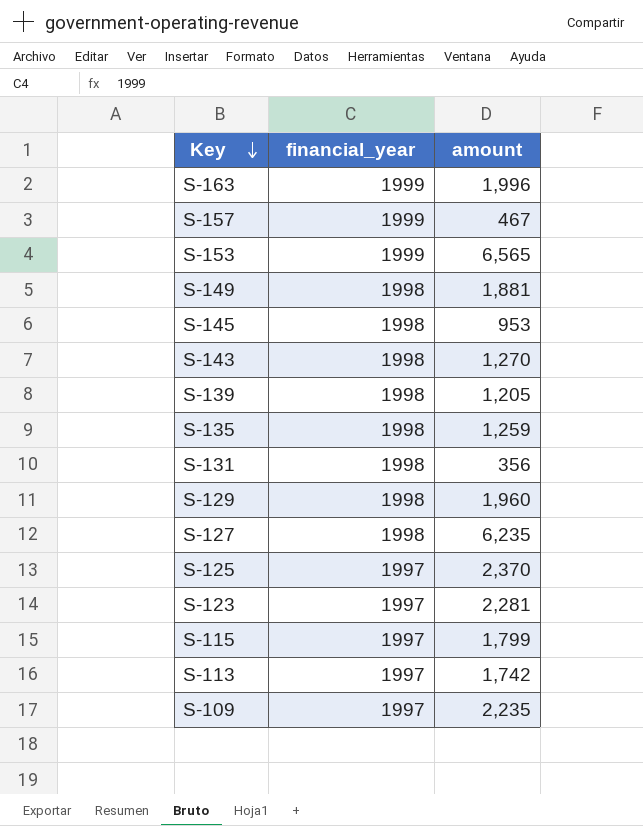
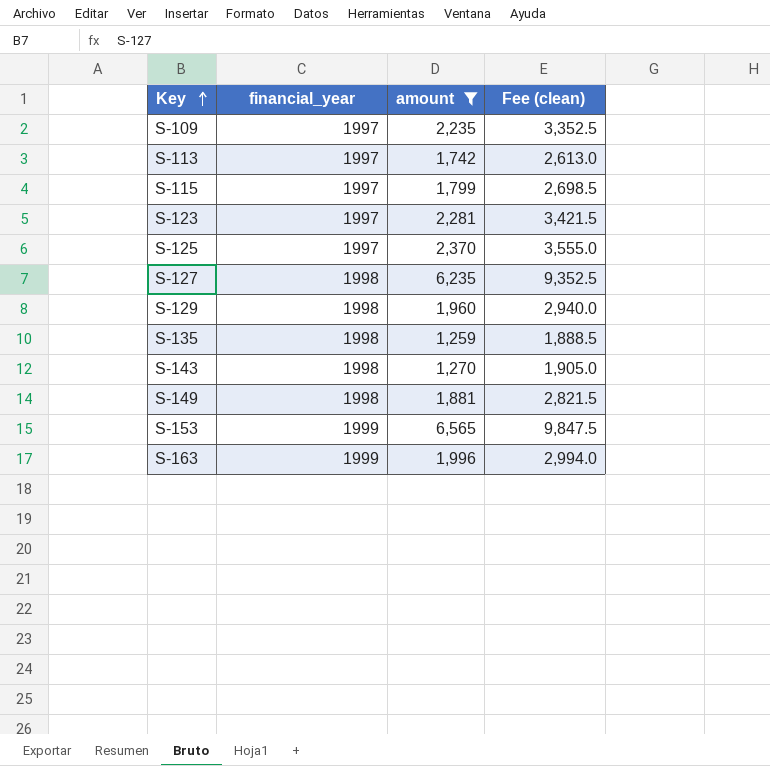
filter: none -> amount >= 1,259
row order: Key descending -> Key ascending
column Fee (clean) | formula: none -> [amount] * 1.5

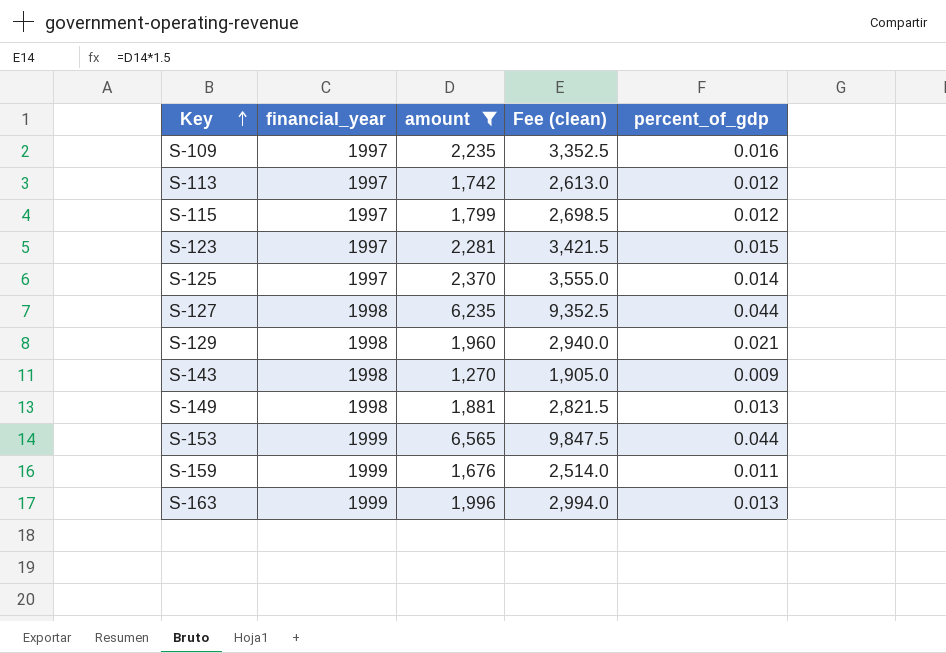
column percent_of_gdp | position: none -> 5
row S-135: 1998 | 1,259 | 1,888.5 -> none
row S-159: none -> 1999 | 1,676 | 2,514.0 | 0.011

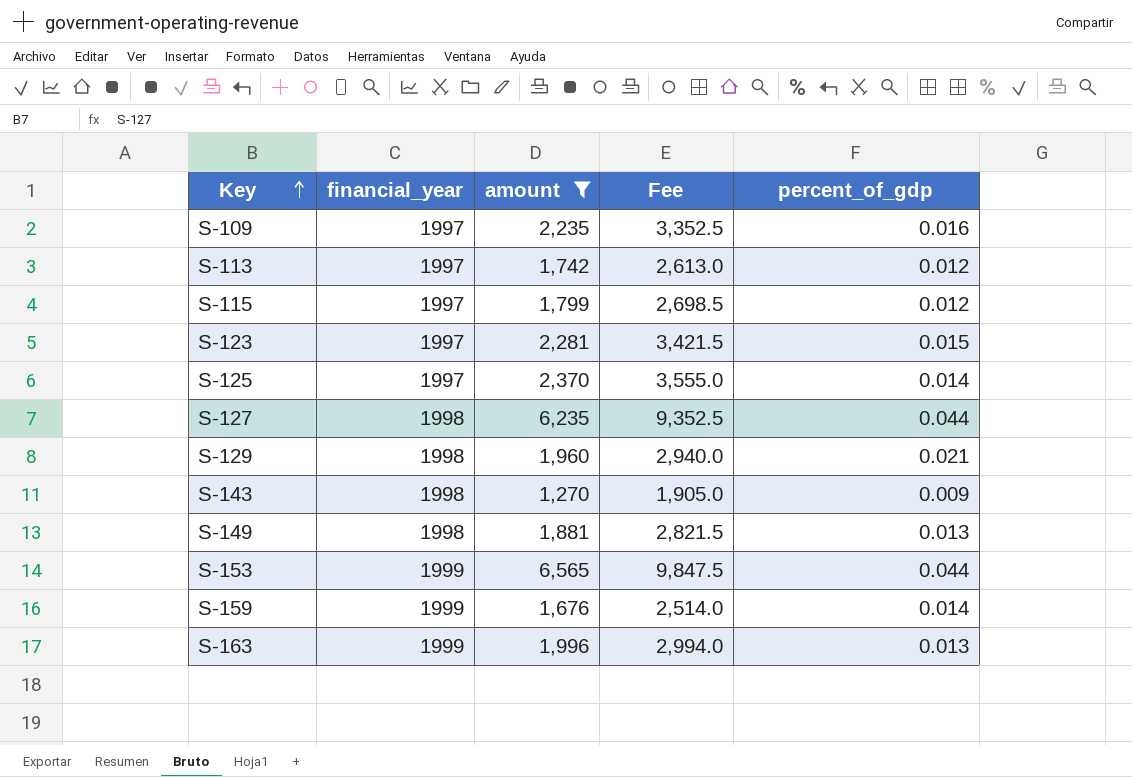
column name: Fee (clean) -> Fee
S-159 | percent_of_gdp: 0.011 -> 0.014

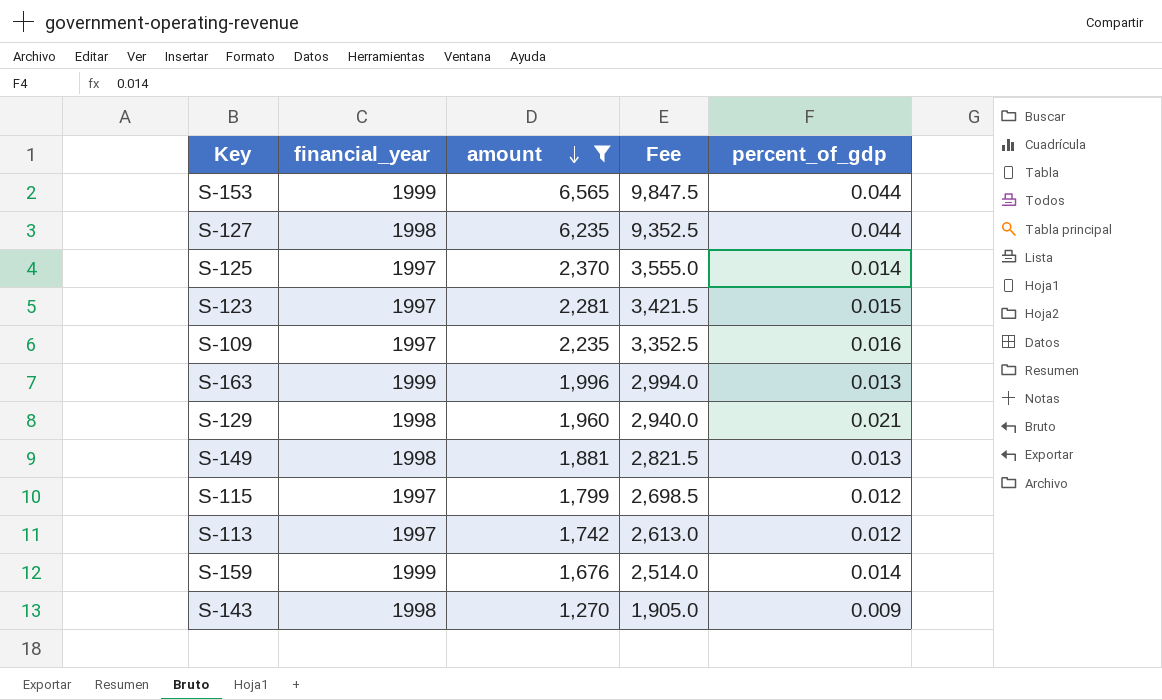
row order: Key ascending -> amount descending

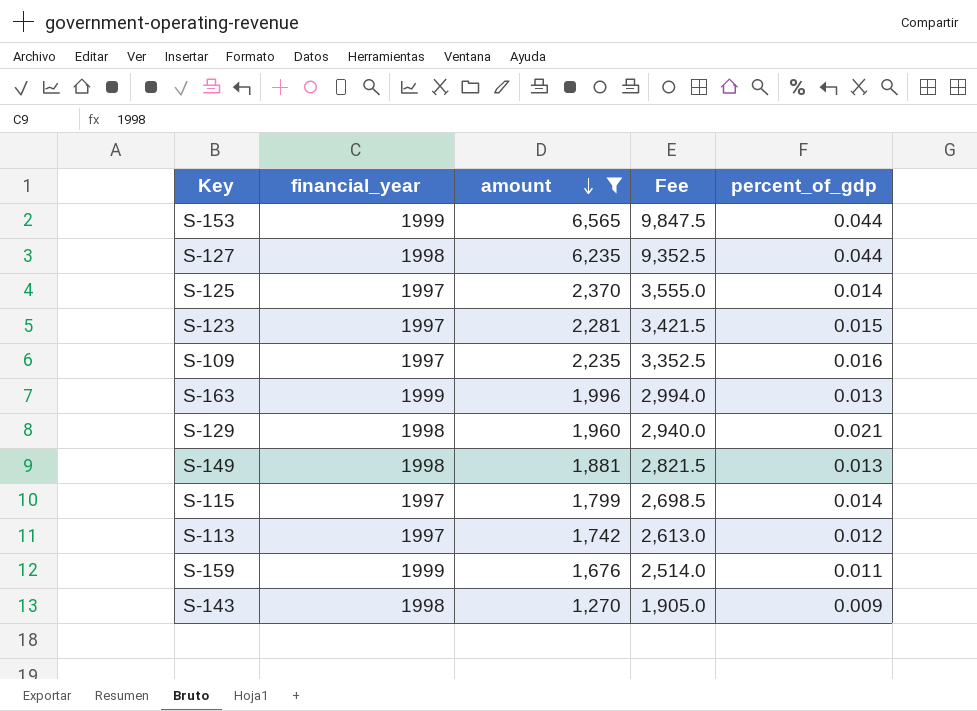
S-115 | percent_of_gdp: 0.012 -> 0.014
S-159 | percent_of_gdp: 0.014 -> 0.011

